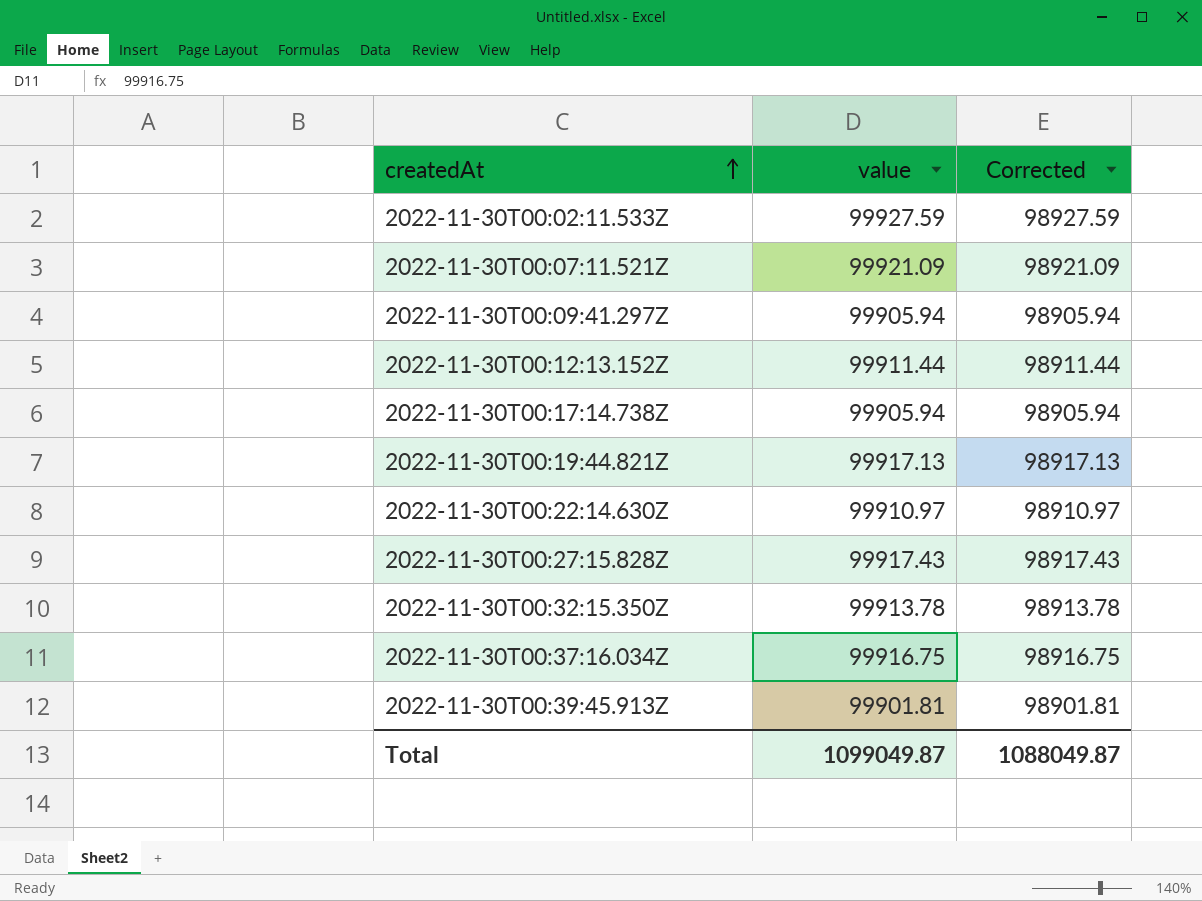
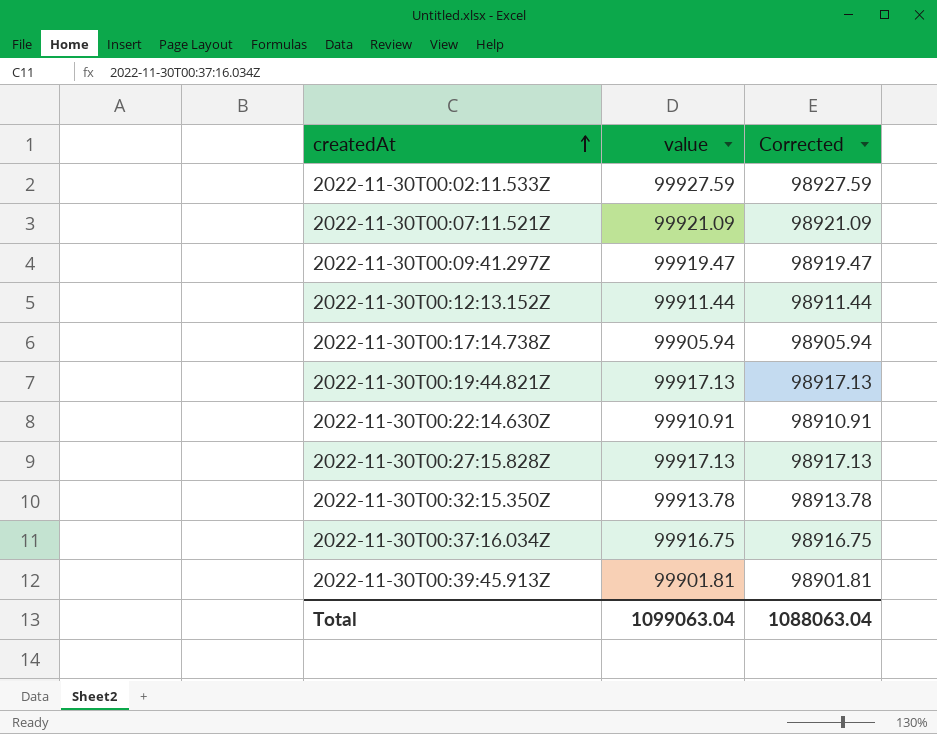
2022-11-30T00:09:41.297Z | value: 99905.94 -> 99919.47
2022-11-30T00:09:41.297Z | Corrected: 98905.94 -> 98919.47
2022-11-30T00:22:14.630Z | value: 99910.97 -> 99910.91
2022-11-30T00:22:14.630Z | Corrected: 98910.97 -> 98910.91
2022-11-30T00:27:15.828Z | value: 99917.43 -> 99917.13
2022-11-30T00:27:15.828Z | Corrected: 98917.43 -> 98917.13
Total | value: 1099049.87 -> 1099063.04
Total | Corrected: 1088049.87 -> 1088063.04

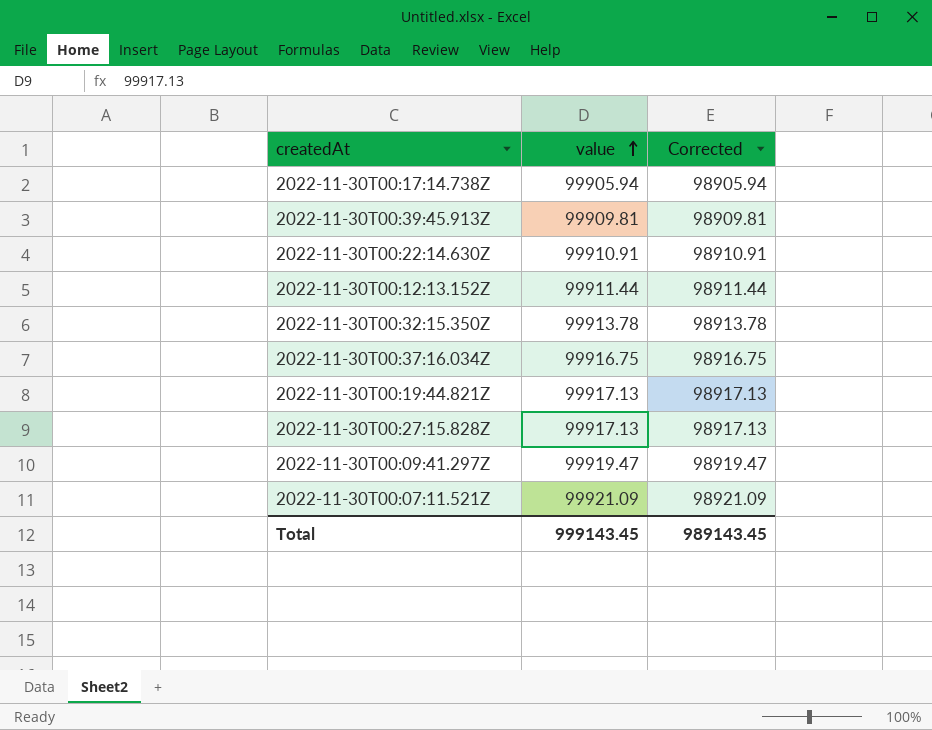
row order: createdAt ascending -> value ascending
row 2022-11-30T00:02:11.533Z: 99927.59 | 98927.59 -> none
2022-11-30T00:39:45.913Z | value: 99901.81 -> 99909.81
2022-11-30T00:39:45.913Z | Corrected: 98901.81 -> 98909.81
Total | value: 1099063.04 -> 999143.45
Total | Corrected: 1088063.04 -> 989143.45

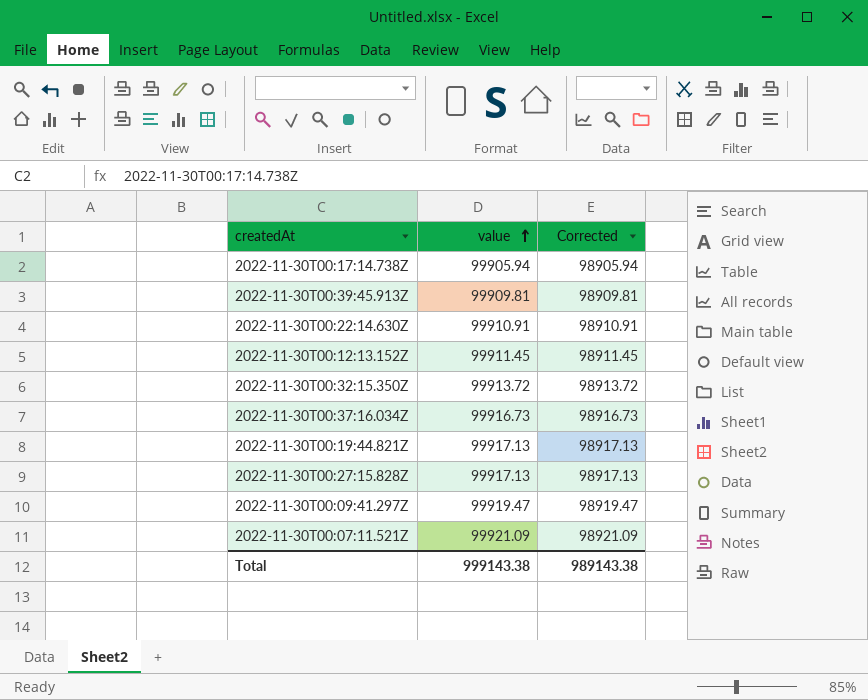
2022-11-30T00:12:13.152Z | value: 99911.44 -> 99911.45
2022-11-30T00:12:13.152Z | Corrected: 98911.44 -> 98911.45
2022-11-30T00:32:15.350Z | value: 99913.78 -> 99913.72
2022-11-30T00:32:15.350Z | Corrected: 98913.78 -> 98913.72
2022-11-30T00:37:16.034Z | value: 99916.75 -> 99916.73
2022-11-30T00:37:16.034Z | Corrected: 98916.75 -> 98916.73
Total | value: 999143.45 -> 999143.38
Total | Corrected: 989143.45 -> 989143.38

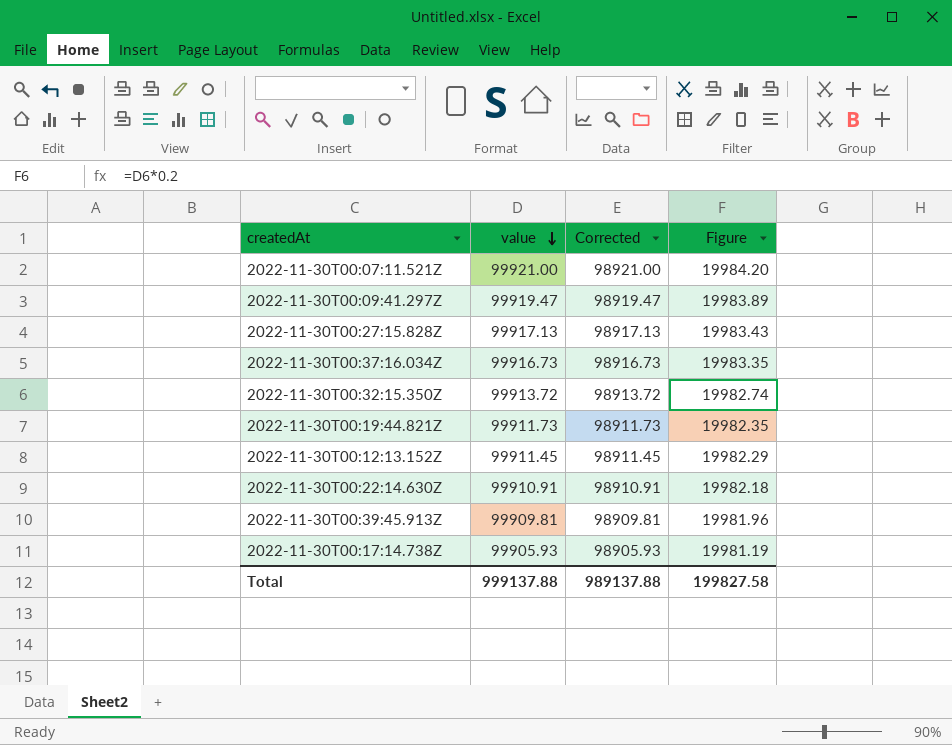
row order: value ascending -> value descending
column Figure | formula: none -> [value] * 0.2
2022-11-30T00:07:11.521Z | value: 99921.09 -> 99921.00
2022-11-30T00:07:11.521Z | Corrected: 98921.09 -> 98921.00
2022-11-30T00:19:44.821Z | value: 99917.13 -> 99911.73
2022-11-30T00:19:44.821Z | Corrected: 98917.13 -> 98911.73
2022-11-30T00:17:14.738Z | value: 99905.94 -> 99905.93
2022-11-30T00:17:14.738Z | Corrected: 98905.94 -> 98905.93
Total | value: 999143.38 -> 999137.88
Total | Corrected: 989143.38 -> 989137.88

